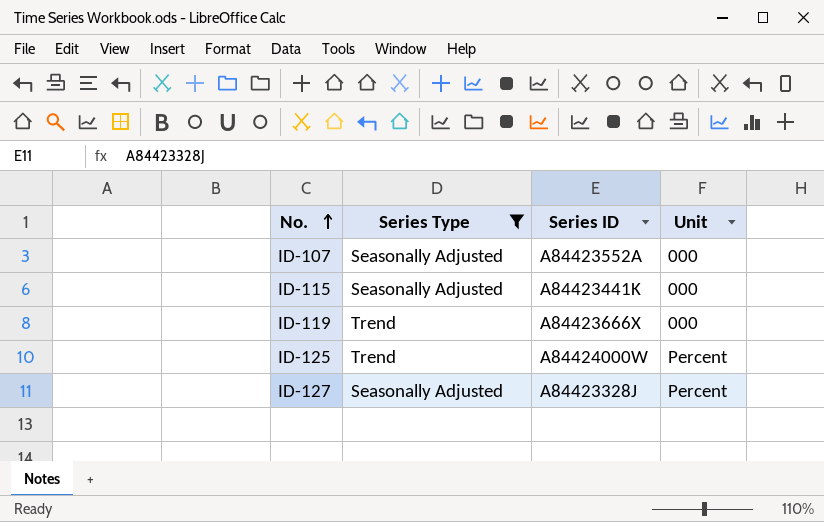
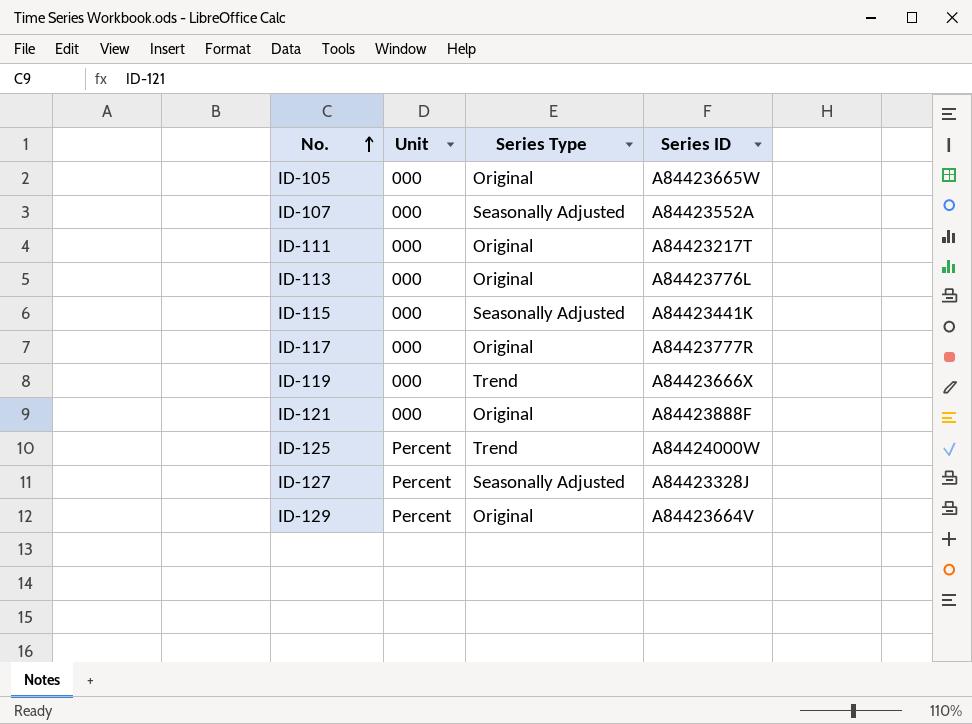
filter: Series Type != Original -> none
column Unit | position: 4 -> 2

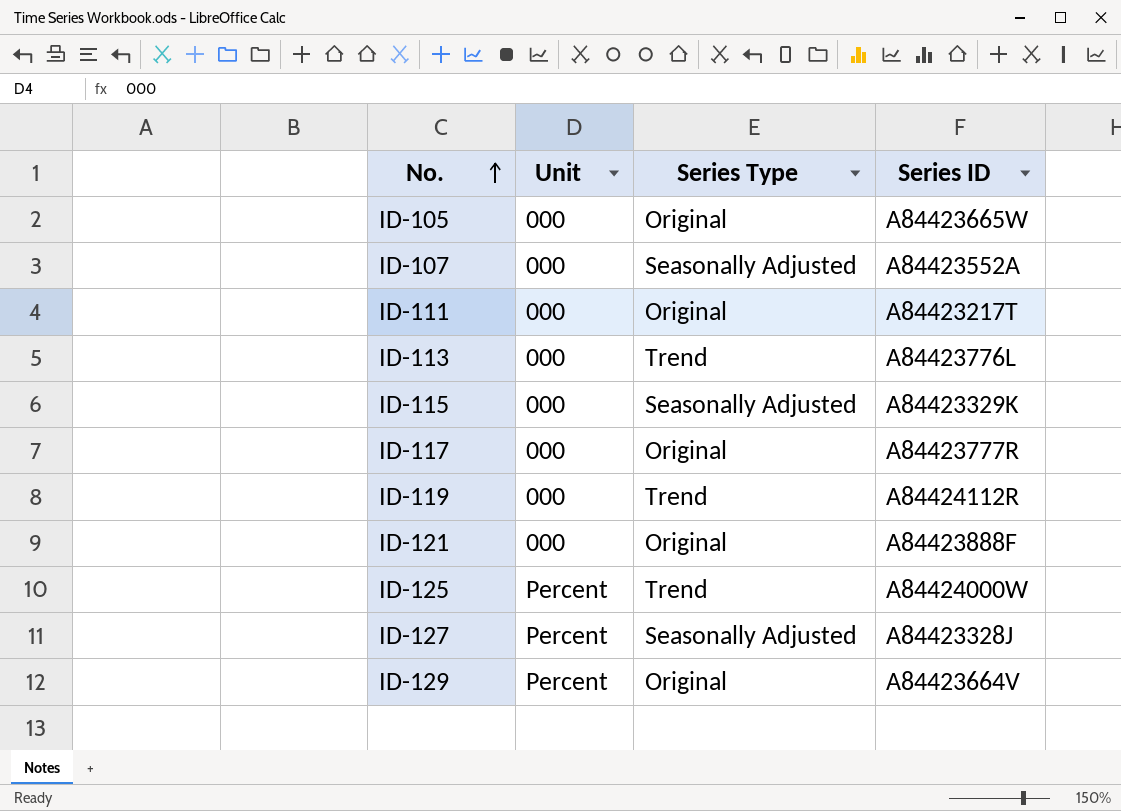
ID-113 | Series Type: Original -> Trend
ID-115 | Series ID: A84423441K -> A84423329K
ID-119 | Series ID: A84423666X -> A84424112R

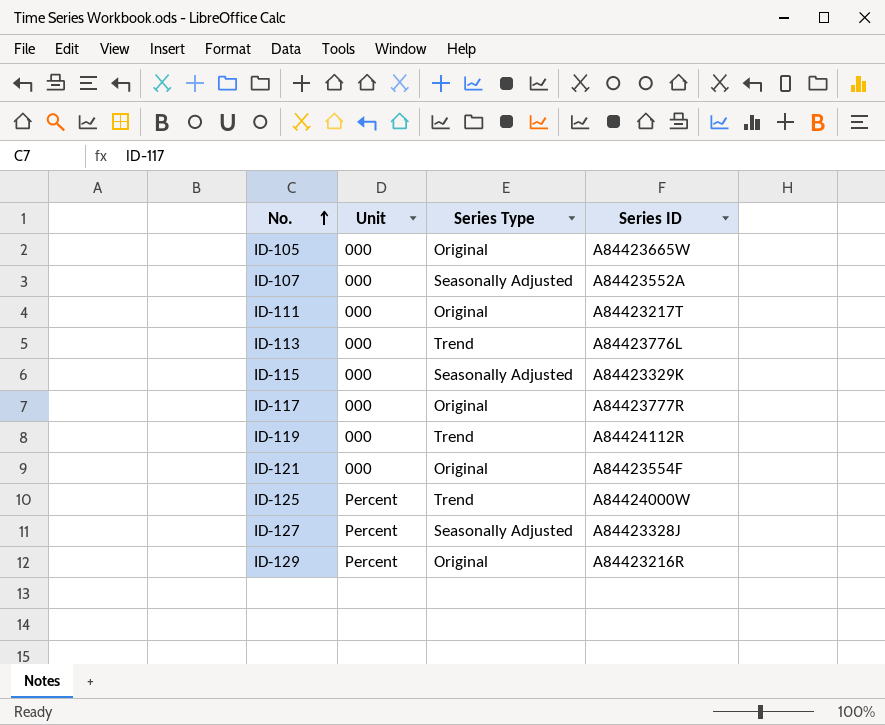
ID-121 | Series ID: A84423888F -> A84423554F
ID-129 | Series ID: A84423664V -> A84423216R

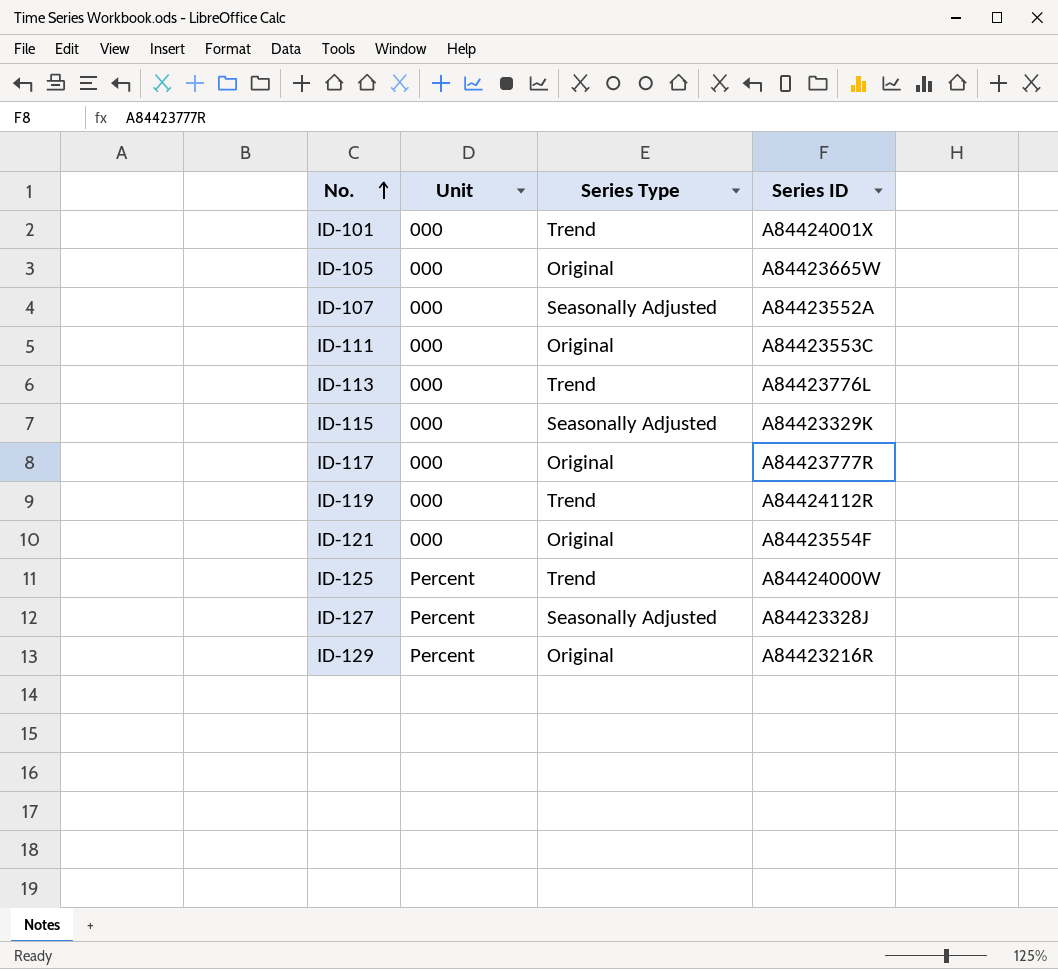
row ID-101: none -> 000 | Trend | A84424001X
ID-111 | Series ID: A84423217T -> A84423553C

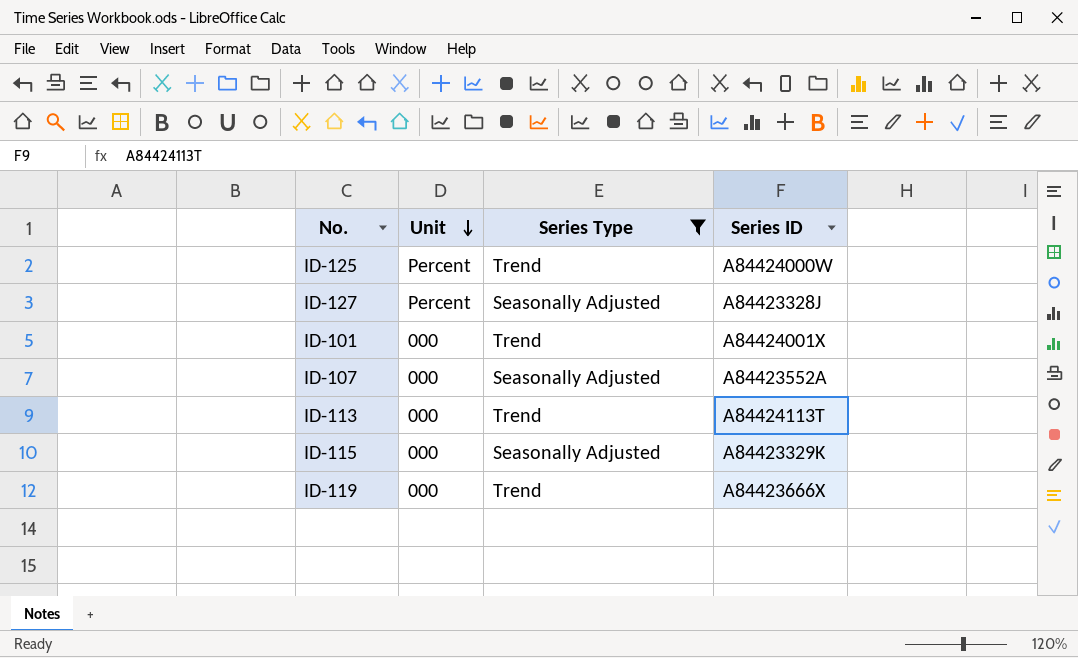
filter: none -> Series Type != Original
row order: No. ascending -> Unit descending
ID-113 | Series ID: A84423776L -> A84424113T
ID-119 | Series ID: A84424112R -> A84423666X

